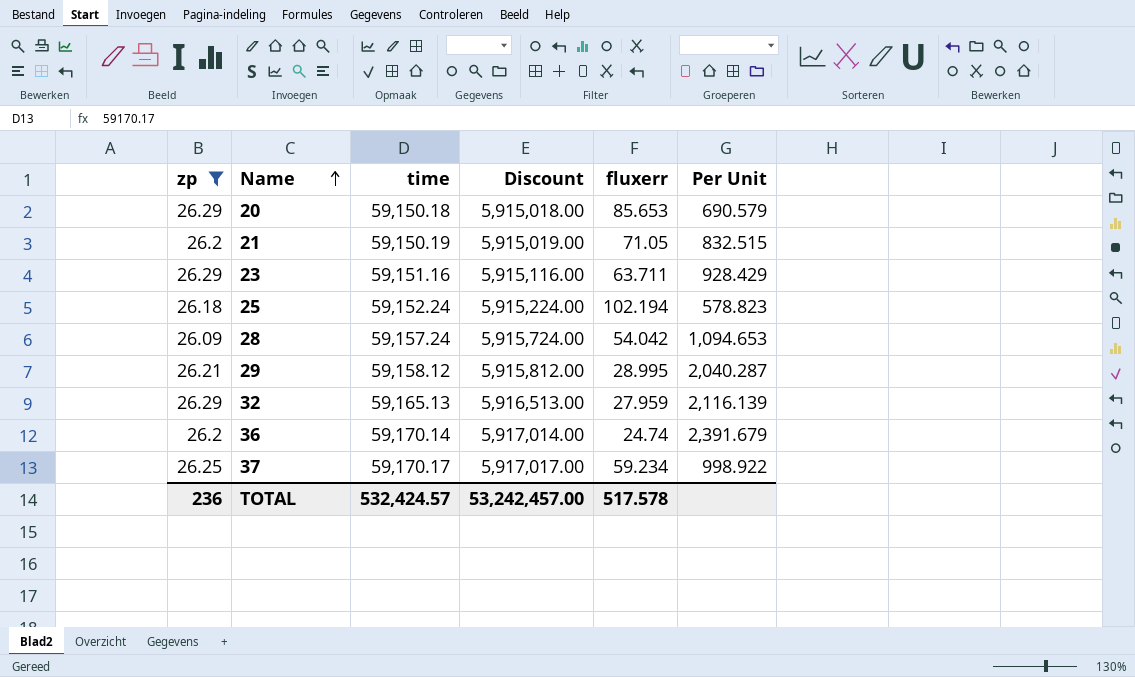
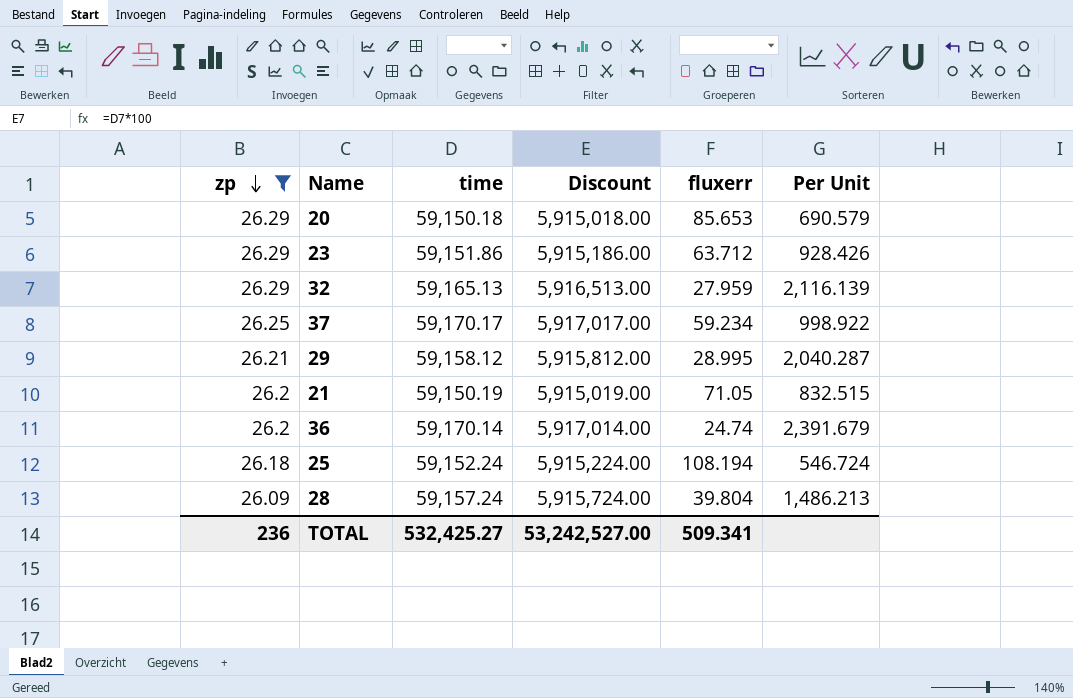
row order: Name ascending -> zp descending
23 | time: 59,151.16 -> 59,151.86
23 | Discount: 5,915,116.00 -> 5,915,186.00
23 | fluxerr: 63.711 -> 63.712
23 | Per Unit: 928.429 -> 928.426
25 | fluxerr: 102.194 -> 108.194
25 | Per Unit: 578.823 -> 546.724
28 | fluxerr: 54.042 -> 39.804
28 | Per Unit: 1,094.653 -> 1,486.213
TOTAL | time: 532,424.57 -> 532,425.27
TOTAL | Discount: 53,242,457.00 -> 53,242,527.00
TOTAL | fluxerr: 517.578 -> 509.341

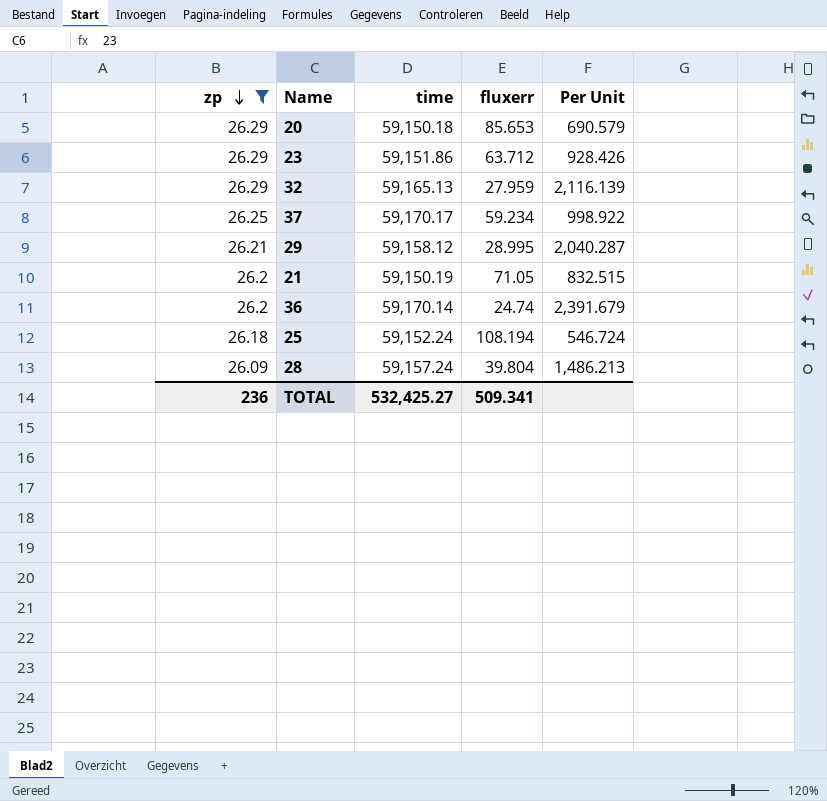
column Discount | formula: [time] * 100 -> none

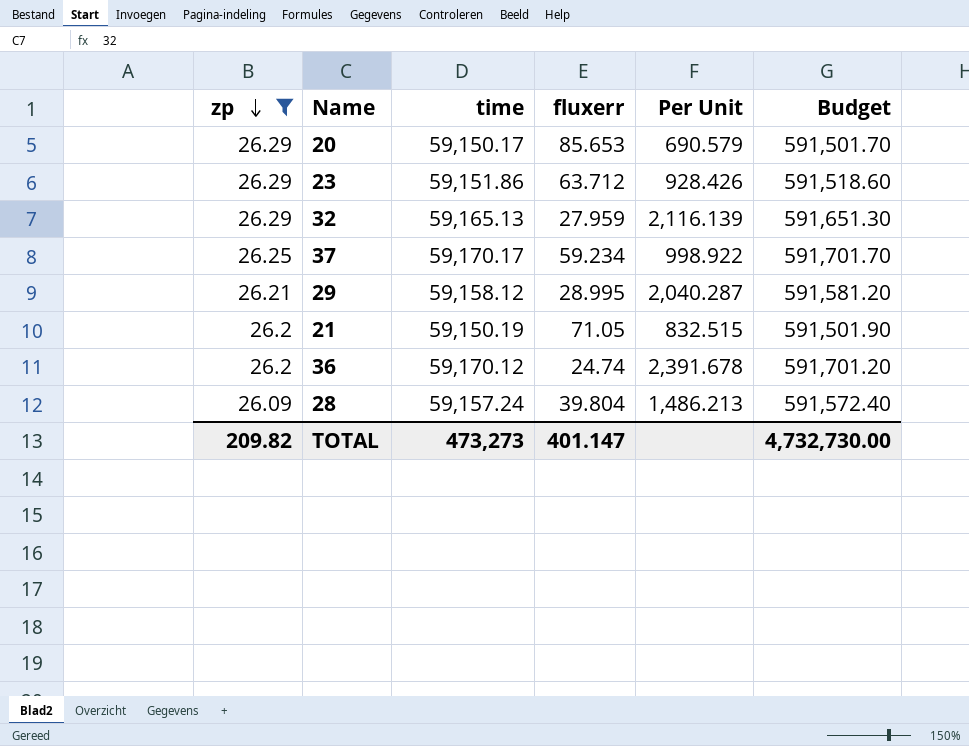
column Budget | formula: none -> [time] * 10
row 25: 26.18 | 59,152.24 | 108.194 | 546.724 -> none
20 | time: 59,150.18 -> 59,150.17
36 | time: 59,170.14 -> 59,170.12
36 | Per Unit: 2,391.679 -> 2,391.678
TOTAL | zp: 236 -> 209.82
TOTAL | time: 532,425.27 -> 473,273
TOTAL | fluxerr: 509.341 -> 401.147

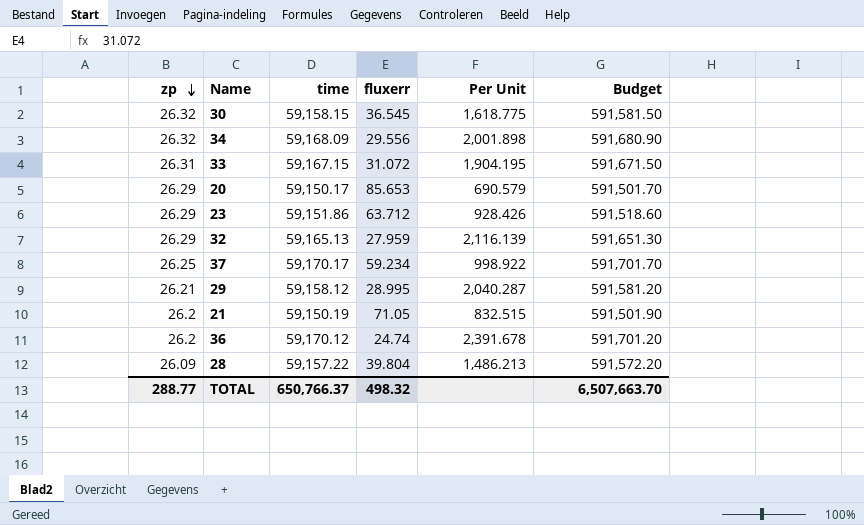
filter: zp <= 26.29 -> none
28 | time: 59,157.24 -> 59,157.22
28 | Budget: 591,572.40 -> 591,572.20
TOTAL | zp: 209.82 -> 288.77
TOTAL | time: 473,273 -> 650,766.37
TOTAL | fluxerr: 401.147 -> 498.32
TOTAL | Budget: 4,732,730.00 -> 6,507,663.70

